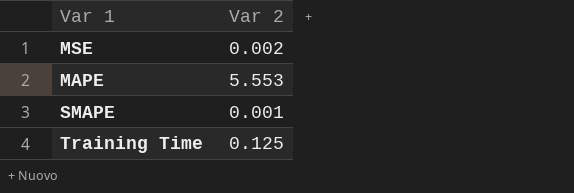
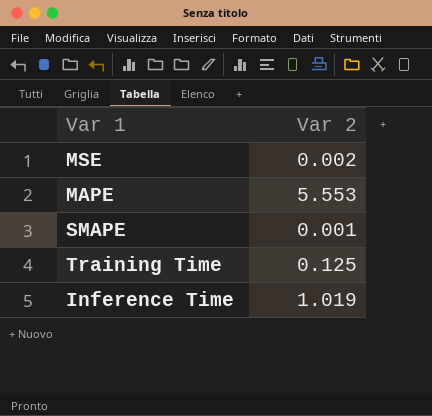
row Inference Time: none -> 1.019

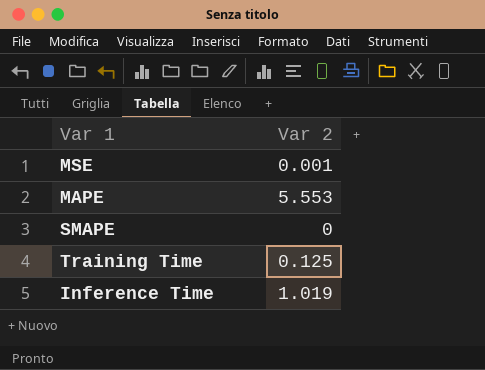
MSE | Var 2: 0.002 -> 0.001
SMAPE | Var 2: 0.001 -> 0

